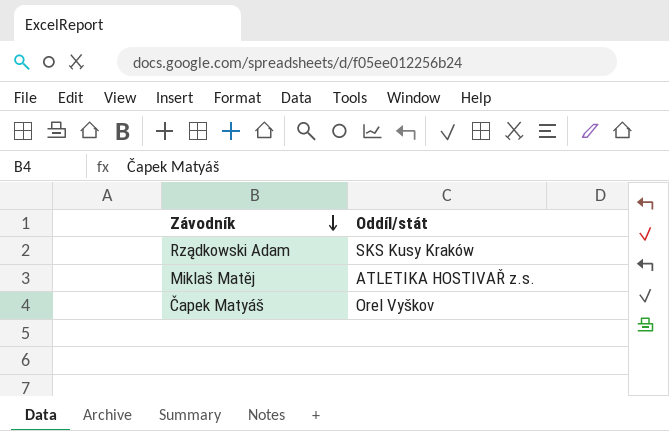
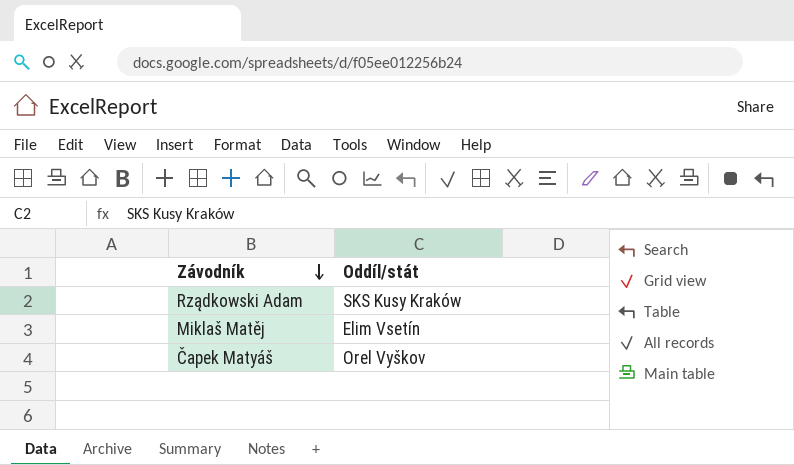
Miklaš Matěj | Oddíl/stát: ATLETIKA HOSTIVAŘ z.s. -> Elim Vsetín

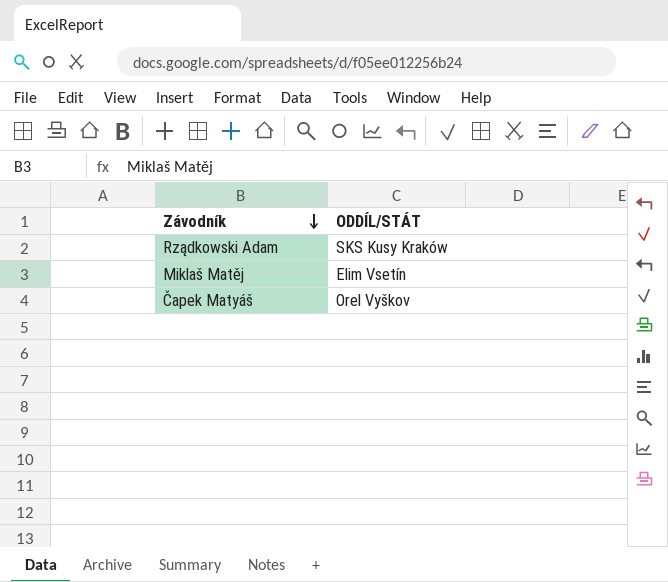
column name: Oddíl/stát -> ODDÍL/STÁT

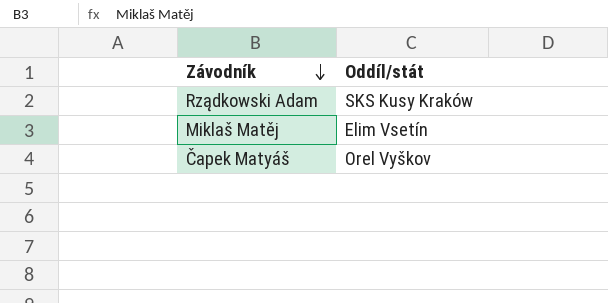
column name: ODDÍL/STÁT -> Oddíl/stát

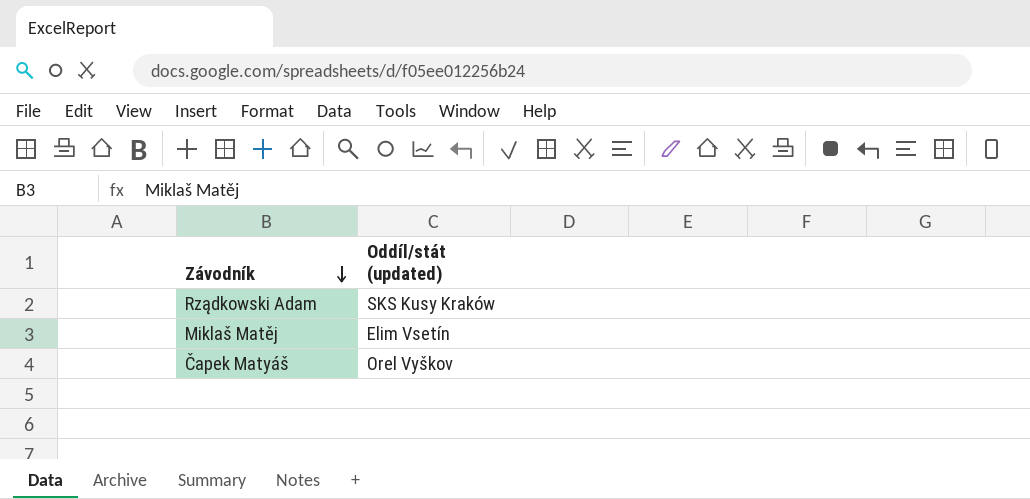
column name: Oddíl/stát -> Oddíl/stát (updated)

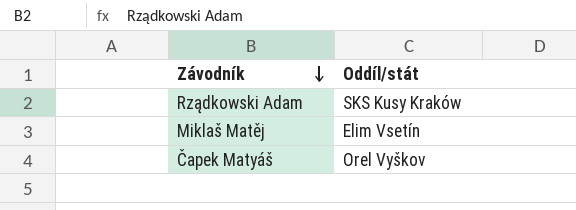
column name: Oddíl/stát (updated) -> Oddíl/stát

